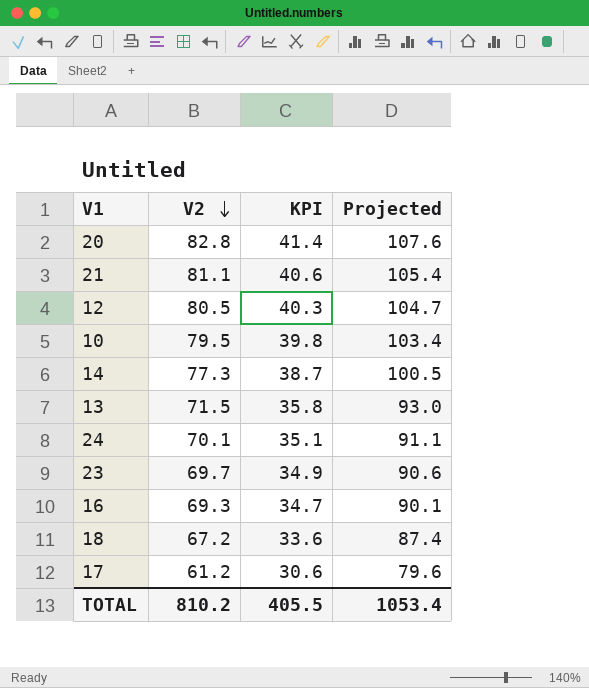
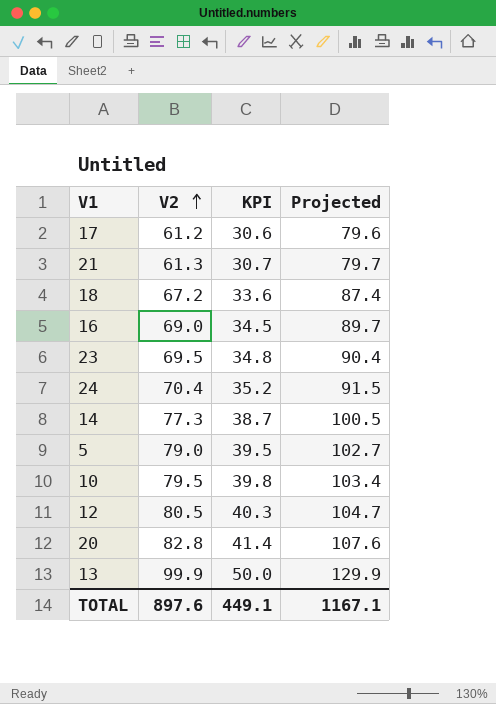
row order: V2 descending -> V2 ascending
21 | V2: 81.1 -> 61.3
21 | KPI: 40.6 -> 30.7
21 | Projected: 105.4 -> 79.7
16 | V2: 69.3 -> 69.0
16 | KPI: 34.7 -> 34.5
16 | Projected: 90.1 -> 89.7
23 | V2: 69.7 -> 69.5
23 | KPI: 34.9 -> 34.8
23 | Projected: 90.6 -> 90.4
24 | V2: 70.1 -> 70.4
24 | KPI: 35.1 -> 35.2
24 | Projected: 91.1 -> 91.5
row 5: none -> 79.0 | 39.5 | 102.7
13 | V2: 71.5 -> 99.9
13 | KPI: 35.8 -> 50.0
13 | Projected: 93.0 -> 129.9
TOTAL | V2: 810.2 -> 897.6
TOTAL | KPI: 405.5 -> 449.1
TOTAL | Projected: 1053.4 -> 1167.1

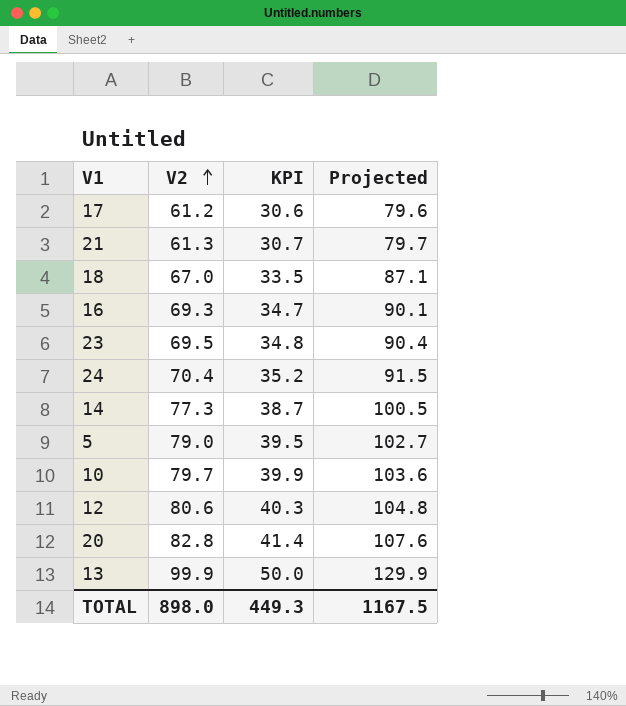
18 | V2: 67.2 -> 67.0
18 | KPI: 33.6 -> 33.5
18 | Projected: 87.4 -> 87.1
16 | V2: 69.0 -> 69.3
16 | KPI: 34.5 -> 34.7
16 | Projected: 89.7 -> 90.1
10 | V2: 79.5 -> 79.7
10 | KPI: 39.8 -> 39.9
10 | Projected: 103.4 -> 103.6
12 | V2: 80.5 -> 80.6
12 | Projected: 104.7 -> 104.8
TOTAL | V2: 897.6 -> 898.0
TOTAL | KPI: 449.1 -> 449.3
TOTAL | Projected: 1167.1 -> 1167.5

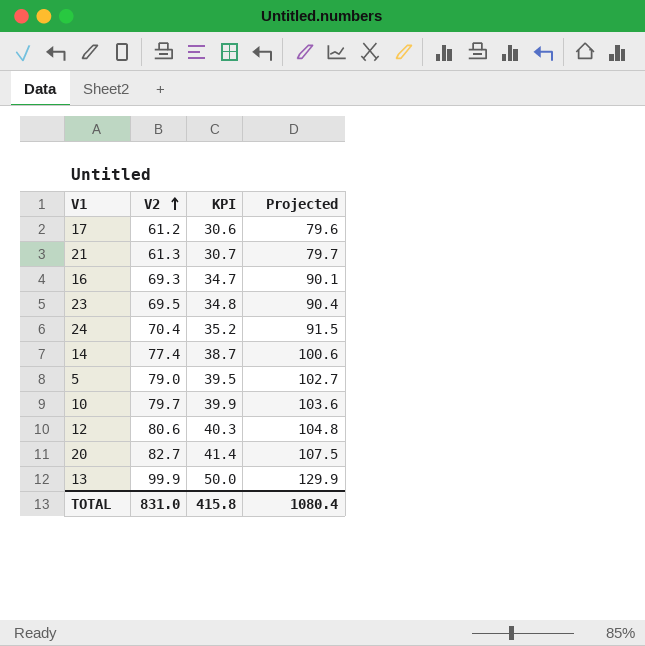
row 18: 67.0 | 33.5 | 87.1 -> none
14 | V2: 77.3 -> 77.4
14 | Projected: 100.5 -> 100.6
20 | V2: 82.8 -> 82.7
20 | Projected: 107.6 -> 107.5
TOTAL | V2: 898.0 -> 831.0
TOTAL | KPI: 449.3 -> 415.8
TOTAL | Projected: 1167.5 -> 1080.4

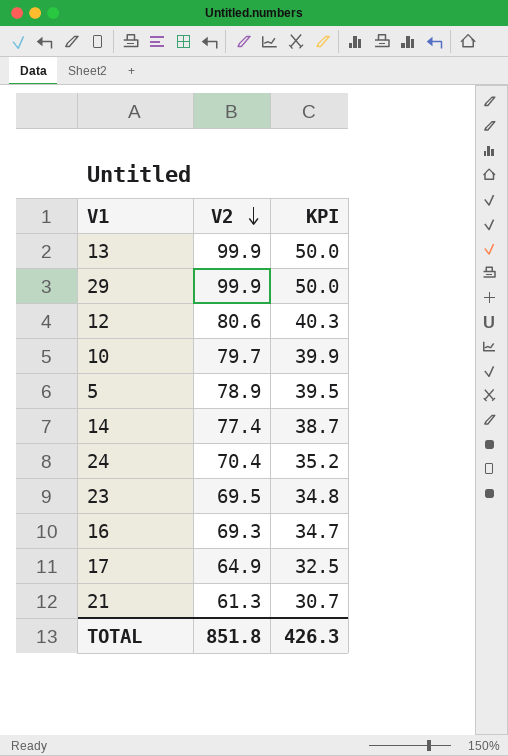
row order: V2 ascending -> V2 descending
column Projected | formula: [V2] * 1.3 -> none
row 20: 82.7 | 41.4 | 107.5 -> none
row 29: none -> 99.9 | 50.0
5 | V2: 79.0 -> 78.9
17 | V2: 61.2 -> 64.9
17 | KPI: 30.6 -> 32.5
TOTAL | V2: 831.0 -> 851.8
TOTAL | KPI: 415.8 -> 426.3

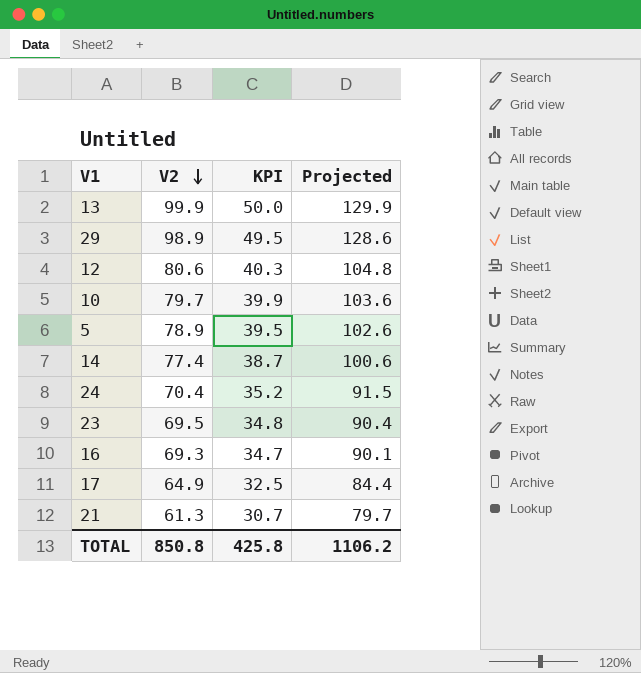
column Projected | formula: none -> [V2] * 1.3
29 | V2: 99.9 -> 98.9
29 | KPI: 50.0 -> 49.5
TOTAL | V2: 851.8 -> 850.8
TOTAL | KPI: 426.3 -> 425.8

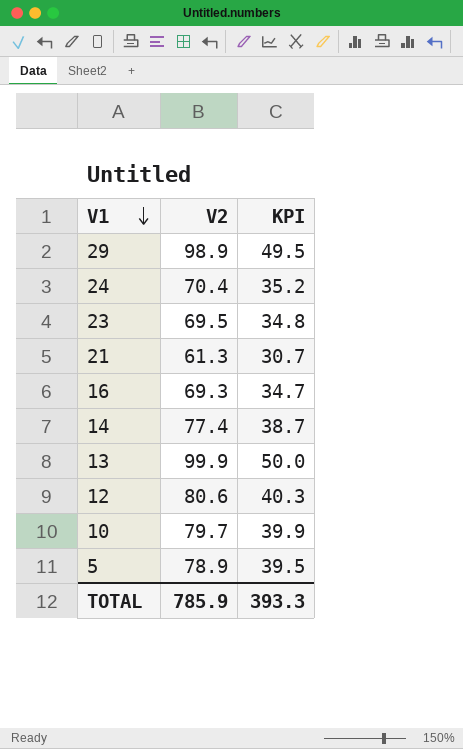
row order: V2 descending -> V1 descending
column Projected | formula: [V2] * 1.3 -> none
row 17: 64.9 | 32.5 | 84.4 -> none
TOTAL | V2: 850.8 -> 785.9
TOTAL | KPI: 425.8 -> 393.3

